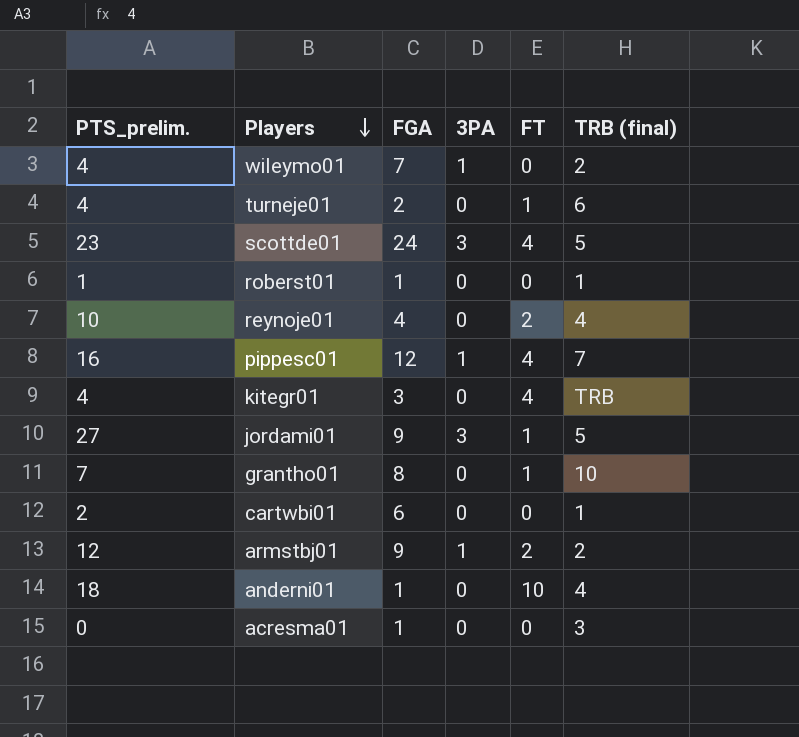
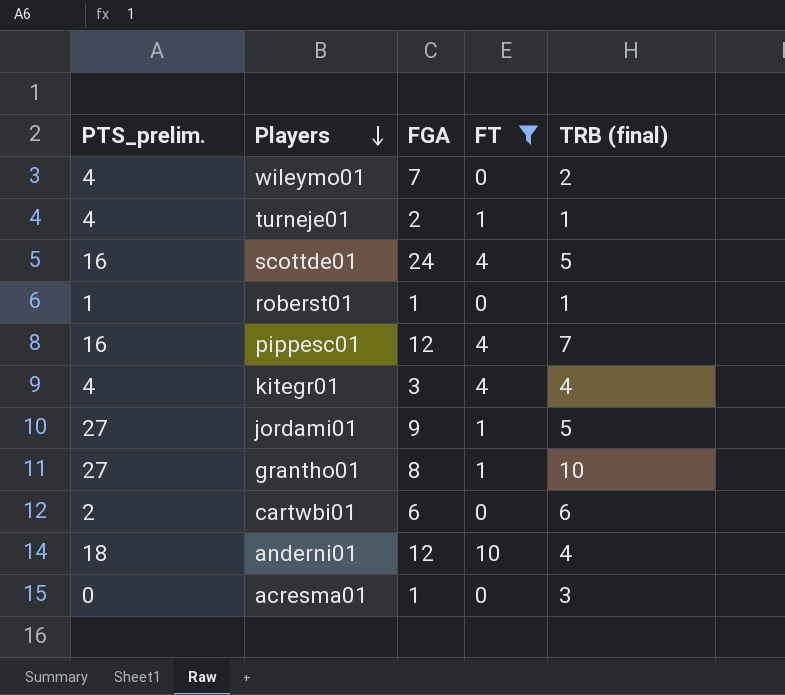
filter: none -> FT != 2
column 3PA | position: 4 -> none
turneje01 | TRB (final): 6 -> 1
scottde01 | PTS_prelim.: 23 -> 16
kitegr01 | TRB (final): TRB -> 4
grantho01 | PTS_prelim.: 7 -> 27
cartwbi01 | TRB (final): 1 -> 6
anderni01 | FGA: 1 -> 12

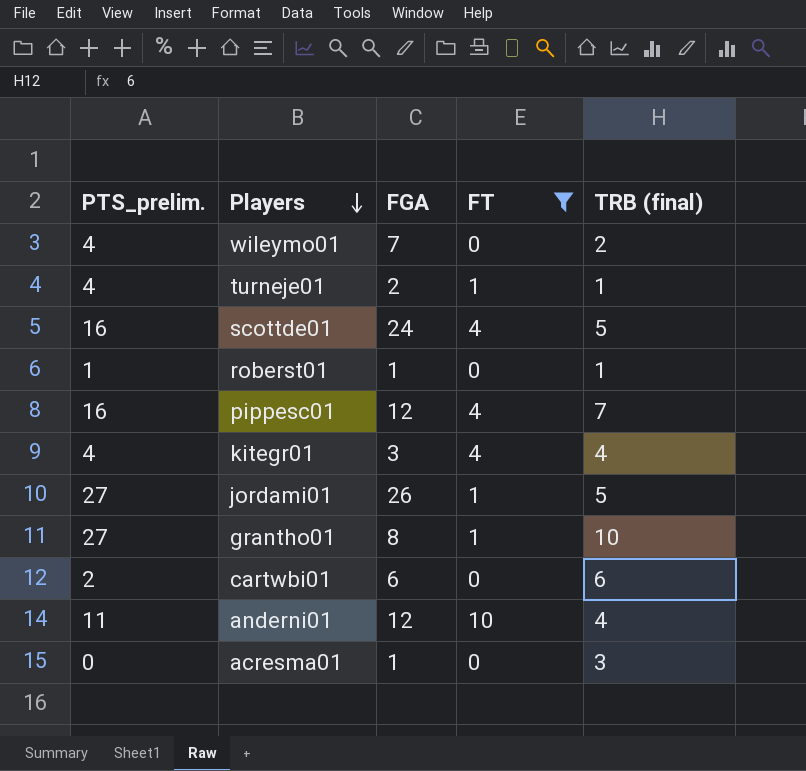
jordami01 | FGA: 9 -> 26
anderni01 | PTS_prelim.: 18 -> 11

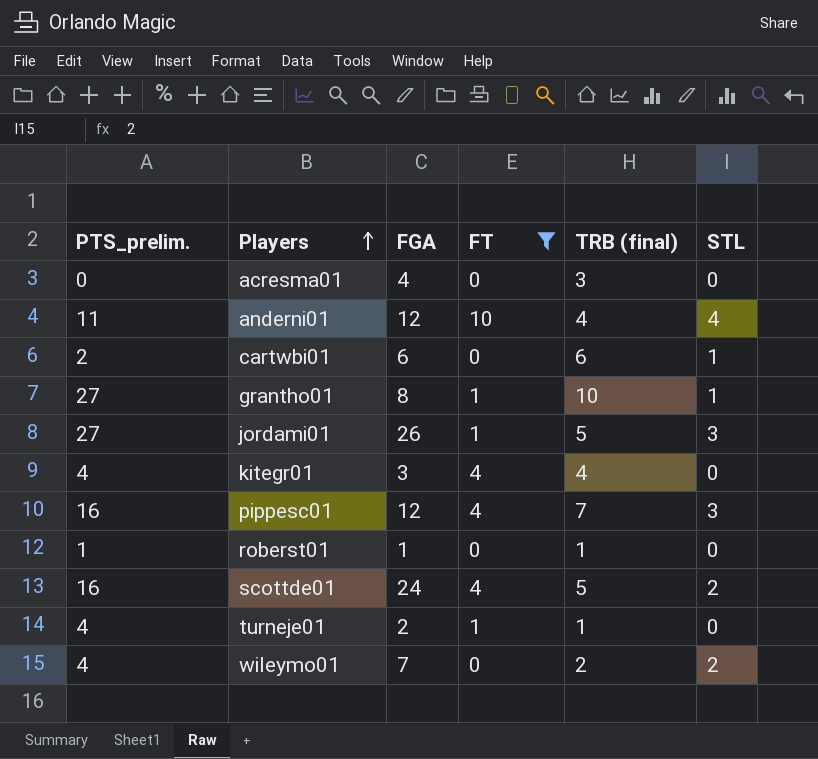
row order: Players descending -> Players ascending
column STL | position: none -> 6
acresma01 | FGA: 1 -> 4

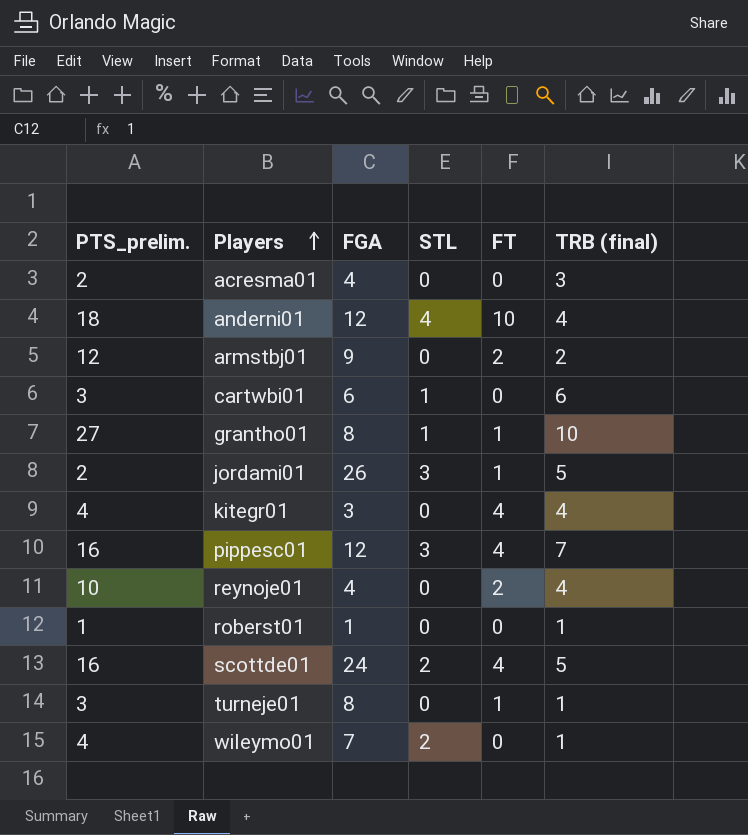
filter: FT != 2 -> none
column STL | position: 6 -> 4
acresma01 | PTS_prelim.: 0 -> 2
anderni01 | PTS_prelim.: 11 -> 18
cartwbi01 | PTS_prelim.: 2 -> 3
jordami01 | PTS_prelim.: 27 -> 2
turneje01 | PTS_prelim.: 4 -> 3
turneje01 | FGA: 2 -> 8
wileymo01 | TRB (final): 2 -> 1

